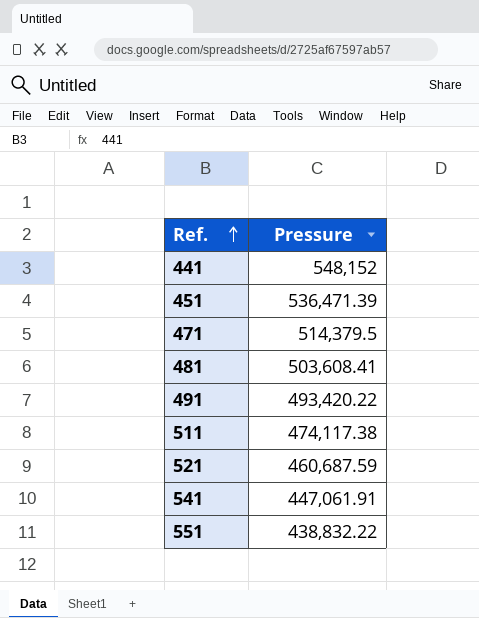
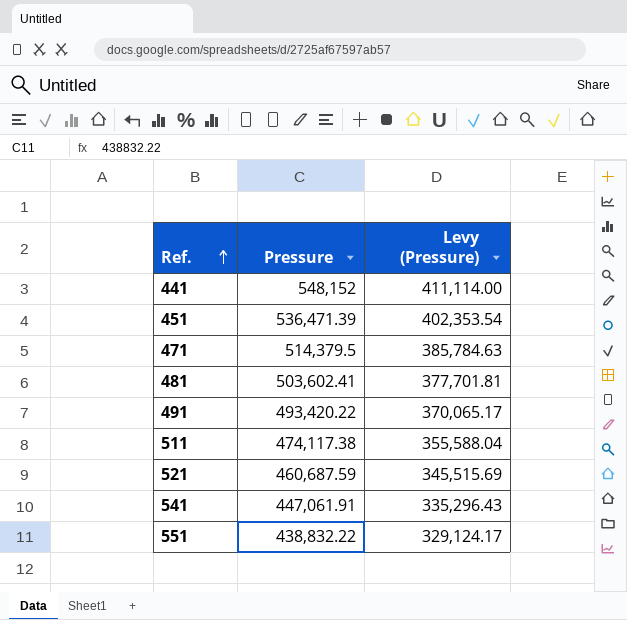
column Levy (Pressure) | formula: none -> [Pressure] * 0.75
481 | Pressure: 503,608.41 -> 503,602.41

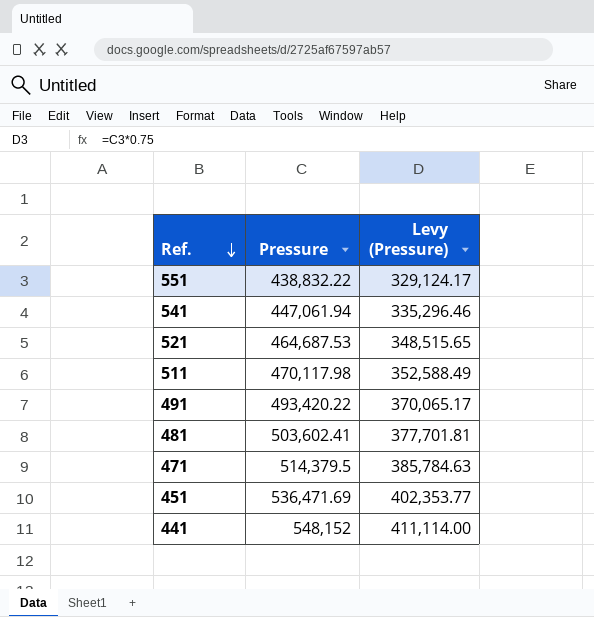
row order: Ref. ascending -> Ref. descending
541 | Pressure: 447,061.91 -> 447,061.94
541 | Levy (Pressure): 335,296.43 -> 335,296.46
521 | Pressure: 460,687.59 -> 464,687.53
521 | Levy (Pressure): 345,515.69 -> 348,515.65
511 | Pressure: 474,117.38 -> 470,117.98
511 | Levy (Pressure): 355,588.04 -> 352,588.49
451 | Pressure: 536,471.39 -> 536,471.69
451 | Levy (Pressure): 402,353.54 -> 402,353.77

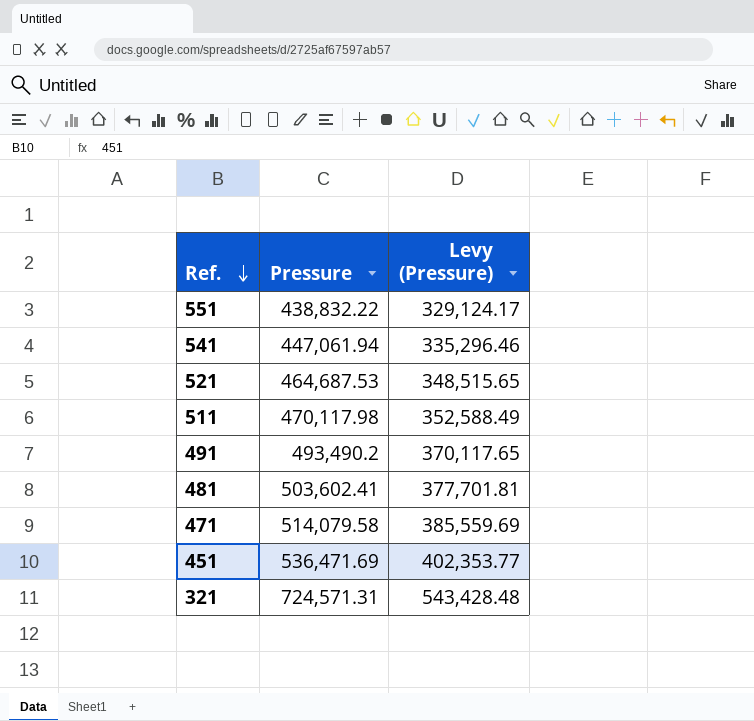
row 441: 548,152 | 411,114.00 -> none
491 | Pressure: 493,420.22 -> 493,490.2
491 | Levy (Pressure): 370,065.17 -> 370,117.65
471 | Pressure: 514,379.5 -> 514,079.58
471 | Levy (Pressure): 385,784.63 -> 385,559.69
row 321: none -> 724,571.31 | 543,428.48

